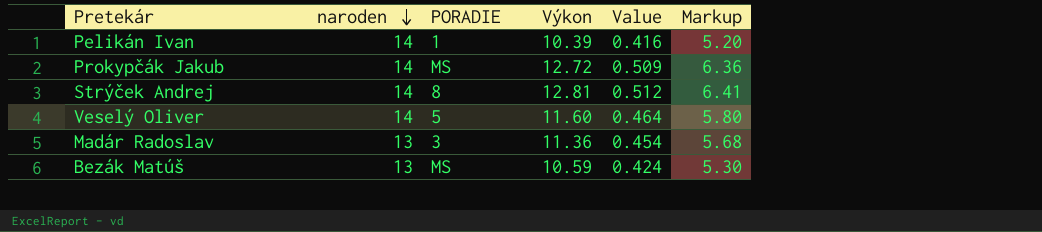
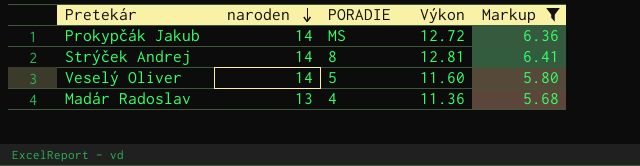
filter: none -> Markup >= 5.68
column Value | formula: [Výkon] * 0.04 -> none
Madár Radoslav | PORADIE: 3 -> 4

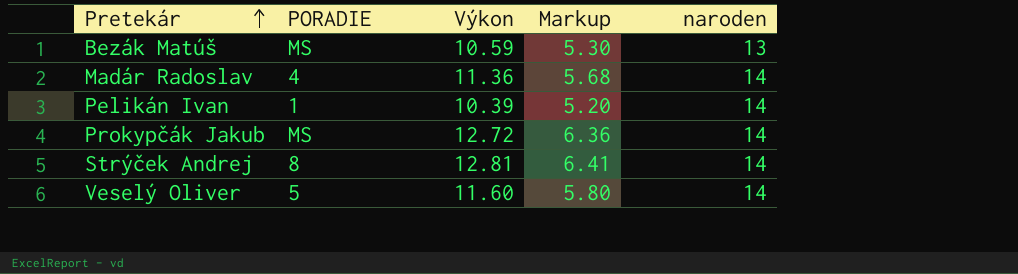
filter: Markup >= 5.68 -> none
row order: naroden descending -> Pretekár ascending
column naroden | position: 2 -> 5
Madár Radoslav | naroden: 13 -> 14

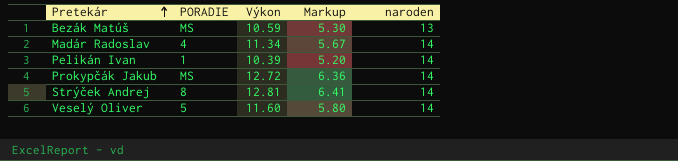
Madár Radoslav | Výkon: 11.36 -> 11.34
Madár Radoslav | Markup: 5.68 -> 5.67

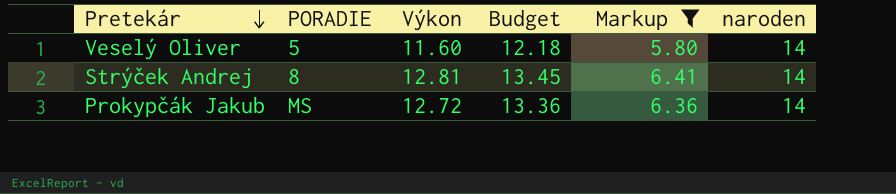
filter: none -> Markup >= 5.80
row order: Pretekár ascending -> Pretekár descending
column Budget | formula: none -> [Výkon] * 1.05

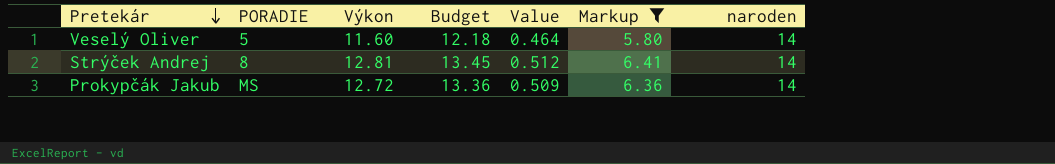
column Value | formula: none -> [Výkon] * 0.04

